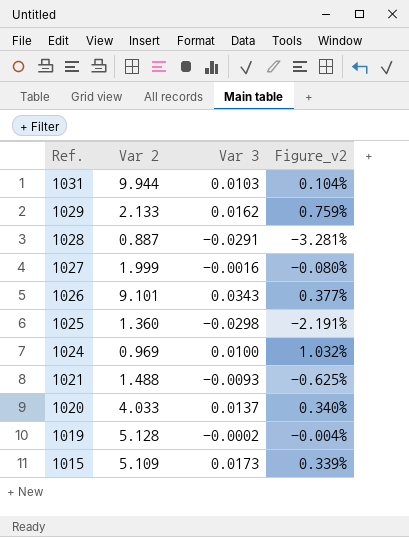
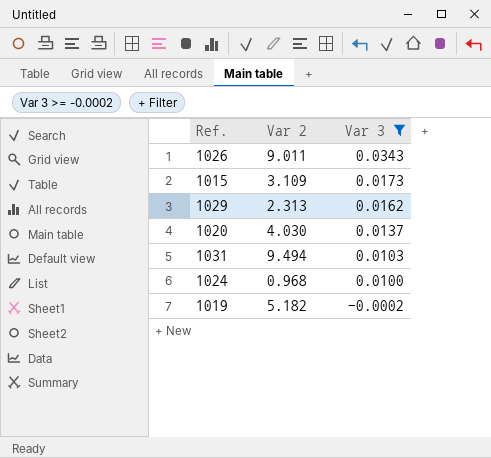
filter: none -> Var 3 >= -0.0002
row order: Ref. descending -> Var 3 descending
column Figure_v2 | formula: [Var 3] / [Var 2] -> none
1026 | Var 2: 9.101 -> 9.011
1015 | Var 2: 5.109 -> 3.109
1029 | Var 2: 2.133 -> 2.313
1020 | Var 2: 4.033 -> 4.030
1031 | Var 2: 9.944 -> 9.494
1024 | Var 2: 0.969 -> 0.968
1019 | Var 2: 5.128 -> 5.182

